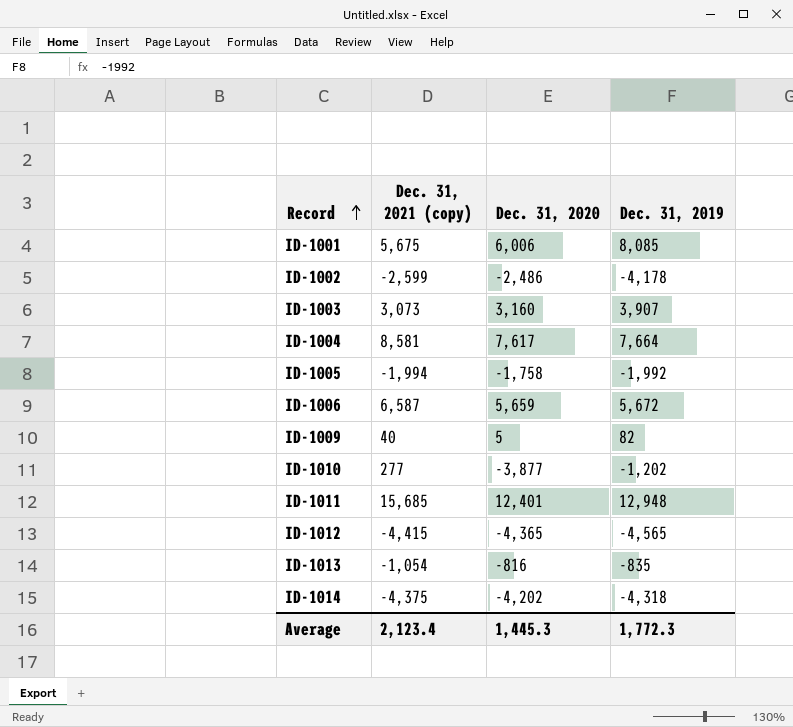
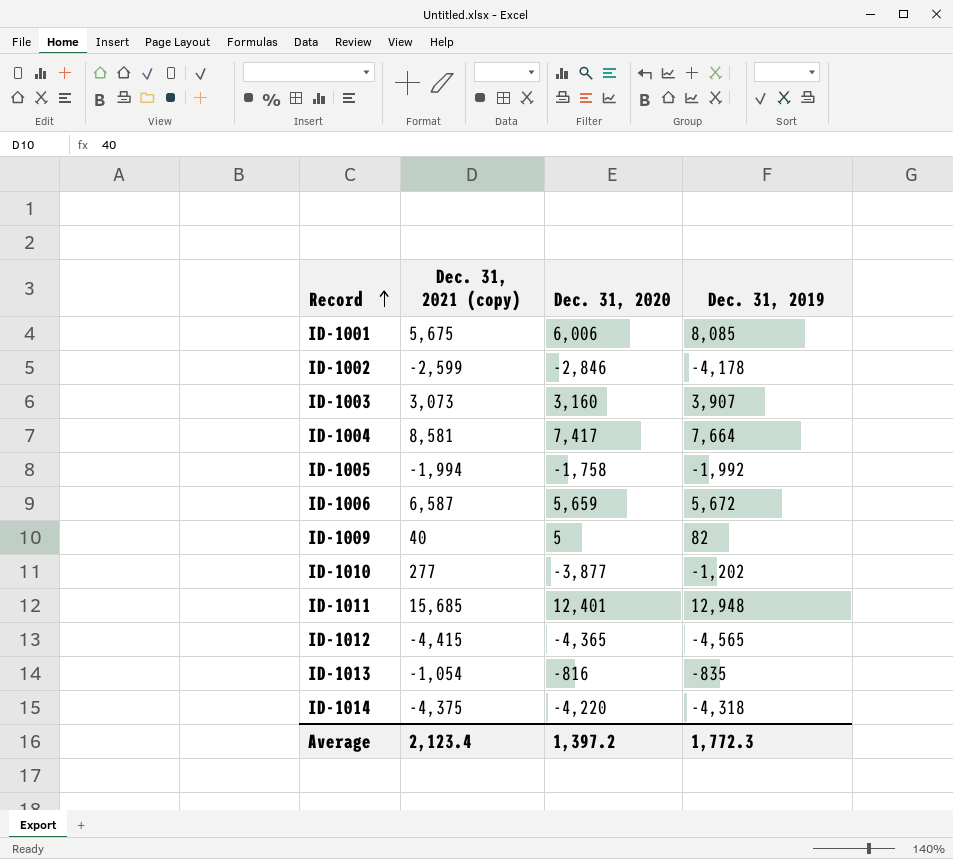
ID-1002 | Dec. 31, 2020: -2,486 -> -2,846
ID-1004 | Dec. 31, 2020: 7,617 -> 7,417
ID-1014 | Dec. 31, 2020: -4,202 -> -4,220
Average | Dec. 31, 2020: 1,445.3 -> 1,397.2

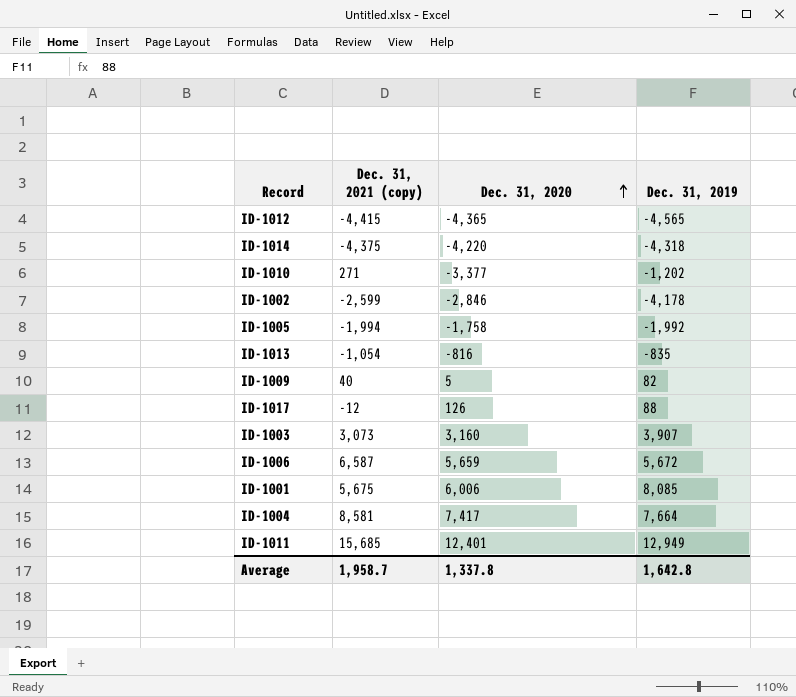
row order: Record ascending -> Dec. 31, 2020 ascending
ID-1010 | Dec. 31, 2021 (copy): 277 -> 271
ID-1010 | Dec. 31, 2020: -3,877 -> -3,377
row ID-1017: none -> -12 | 126 | 88
ID-1011 | Dec. 31, 2019: 12,948 -> 12,949
Average | Dec. 31, 2021 (copy): 2,123.4 -> 1,958.7
Average | Dec. 31, 2020: 1,397.2 -> 1,337.8
Average | Dec. 31, 2019: 1,772.3 -> 1,642.8

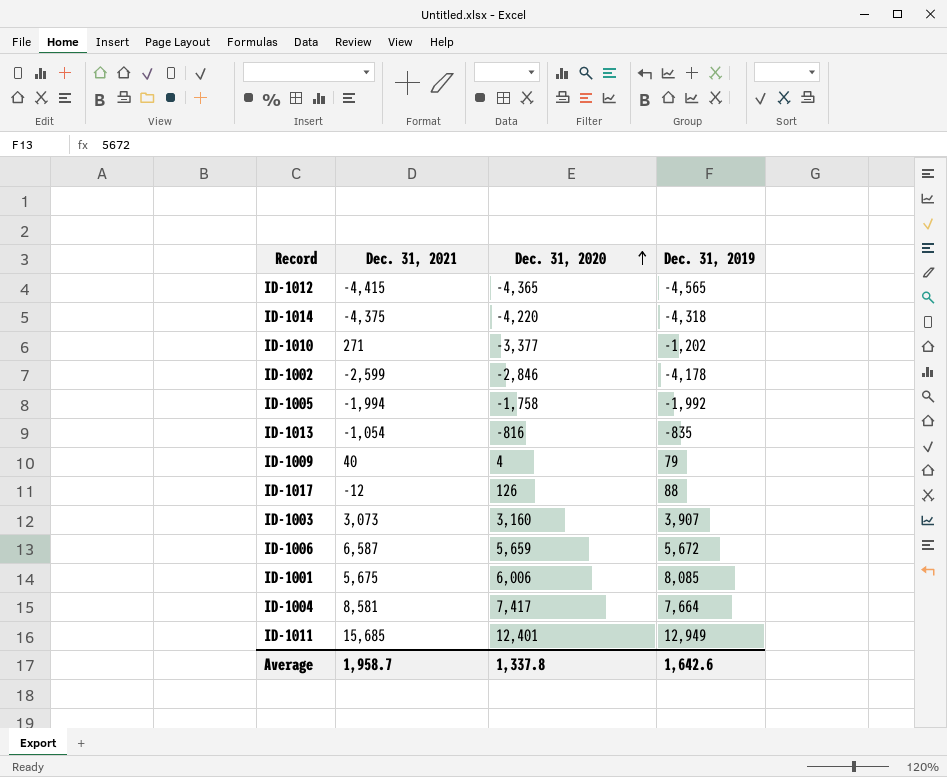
column name: Dec. 31, 2021 (copy) -> Dec. 31, 2021
ID-1009 | Dec. 31, 2020: 5 -> 4
ID-1009 | Dec. 31, 2019: 82 -> 79
Average | Dec. 31, 2019: 1,642.8 -> 1,642.6

